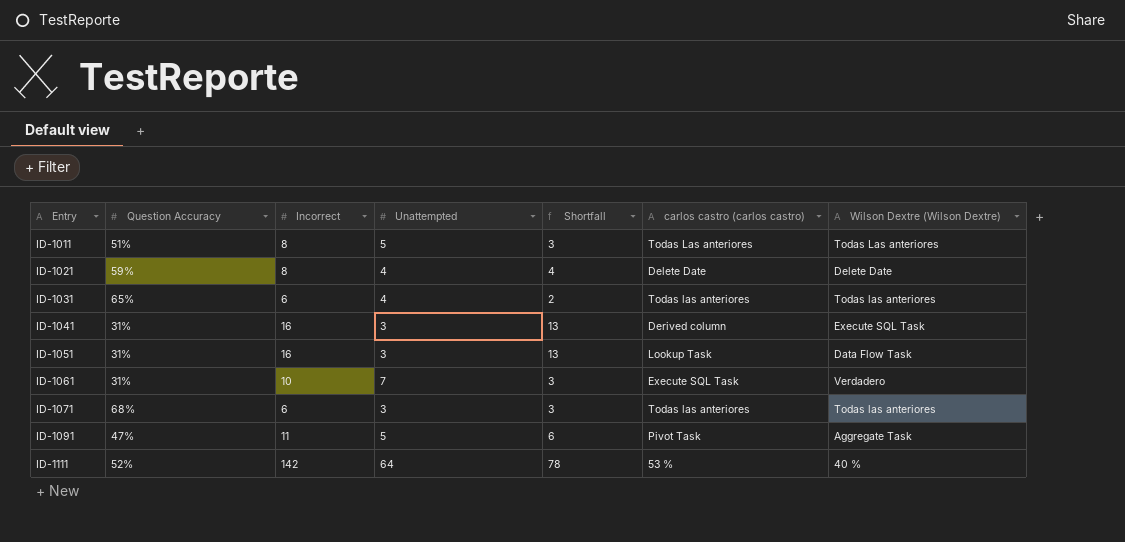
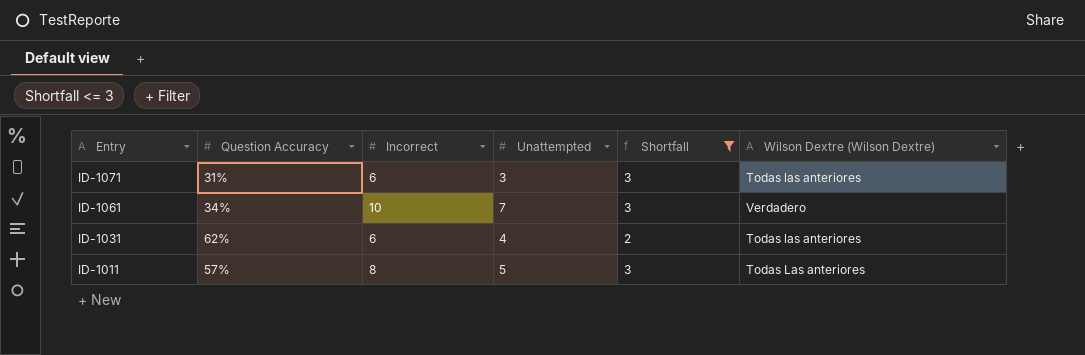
filter: none -> Shortfall <= 3
row order: Entry ascending -> Entry descending
column carlos castro (carlos castro) | position: 6 -> none
ID-1071 | Question Accuracy: 68% -> 31%
ID-1061 | Question Accuracy: 31% -> 34%
ID-1031 | Question Accuracy: 65% -> 62%
ID-1011 | Question Accuracy: 51% -> 57%

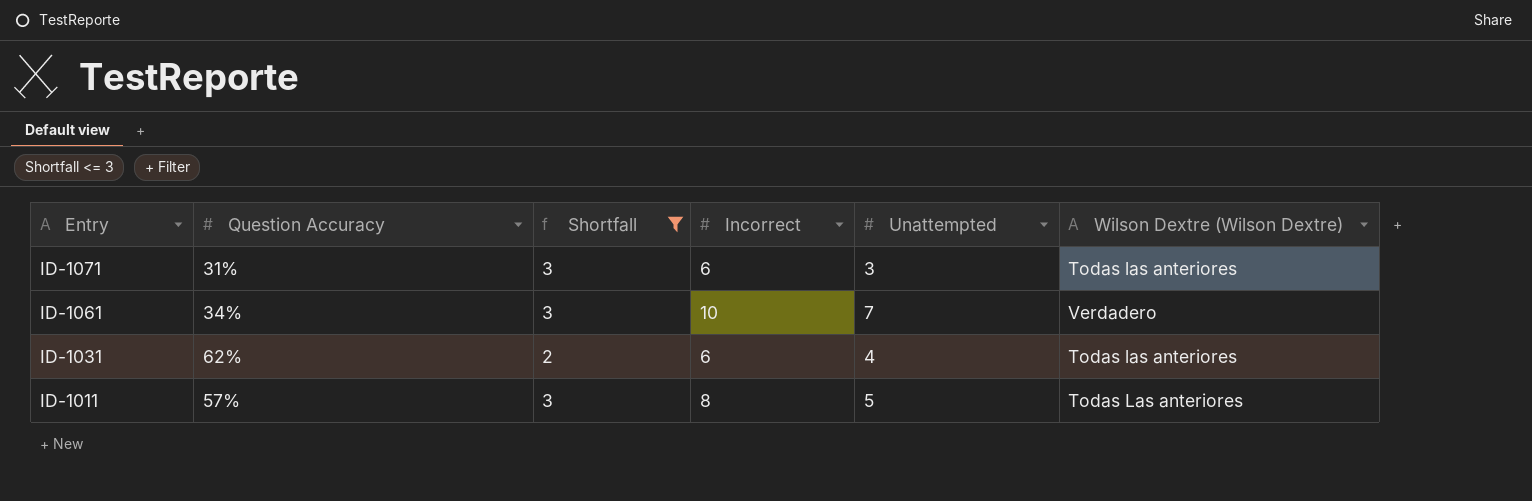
column Shortfall | position: 5 -> 3

